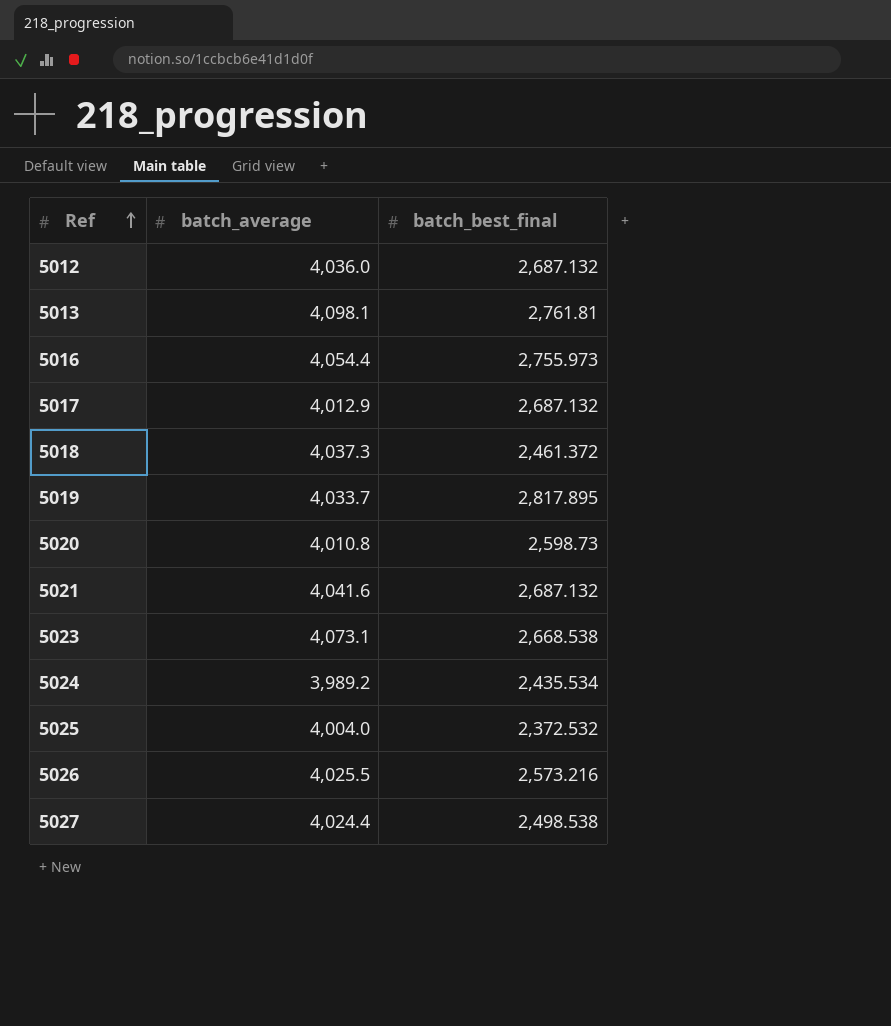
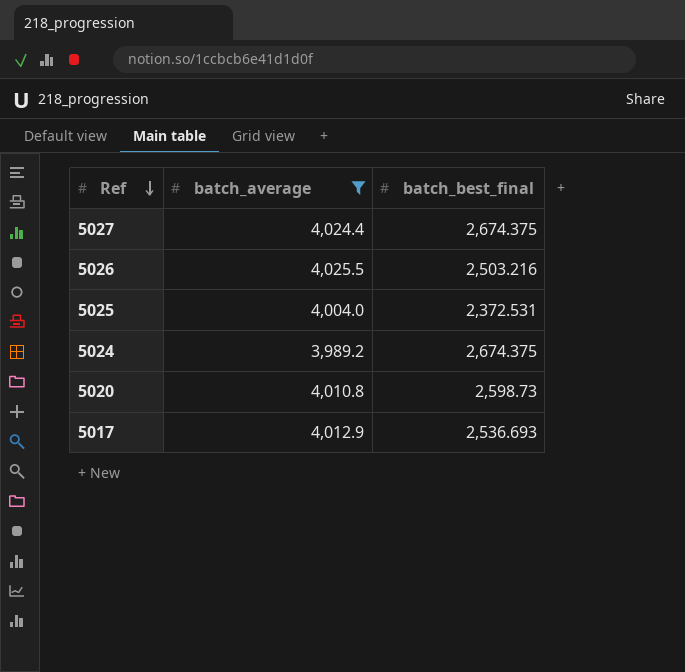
filter: none -> batch_average <= 4,025.5
row order: Ref ascending -> Ref descending
5027 | batch_best_final: 2,498.538 -> 2,674.375
5026 | batch_best_final: 2,573.216 -> 2,503.216
5025 | batch_best_final: 2,372.532 -> 2,372.531
5024 | batch_best_final: 2,435.534 -> 2,674.375
5017 | batch_best_final: 2,687.132 -> 2,536.693

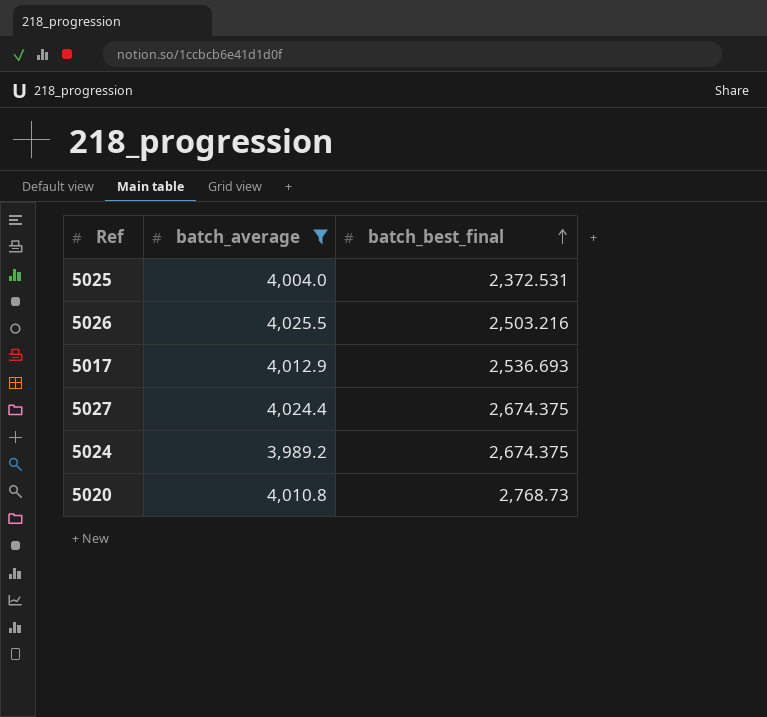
row order: Ref descending -> batch_best_final ascending
5020 | batch_best_final: 2,598.73 -> 2,768.73

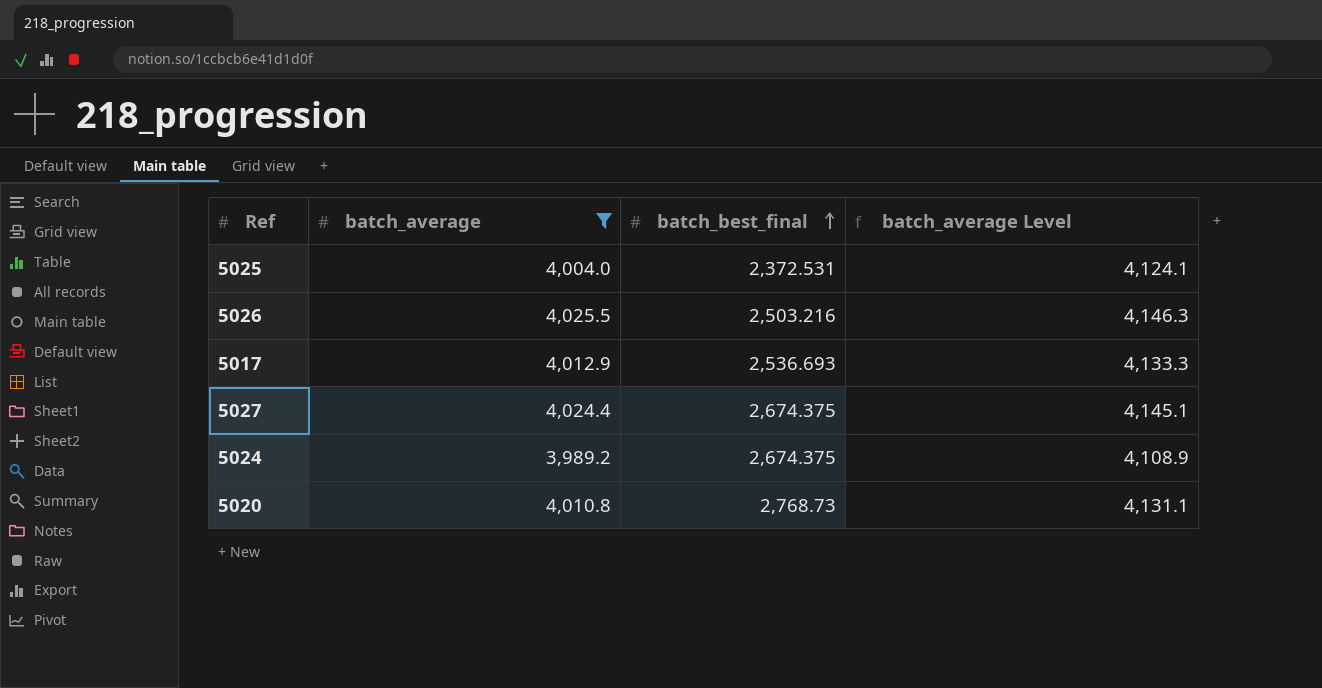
column batch_average Level | formula: none -> [batch_average] * 1.03

